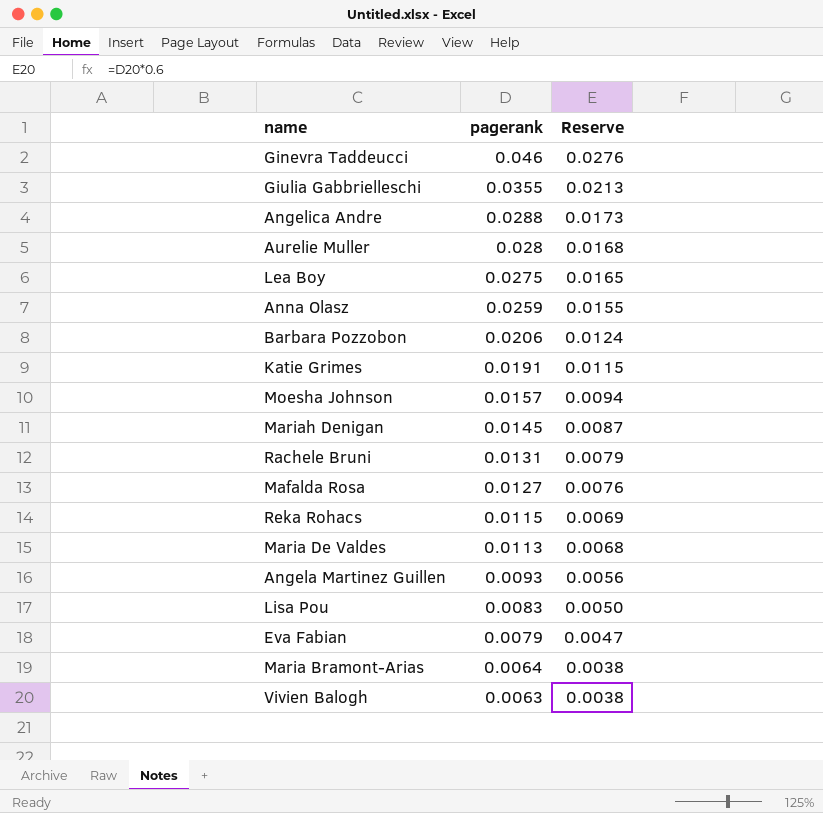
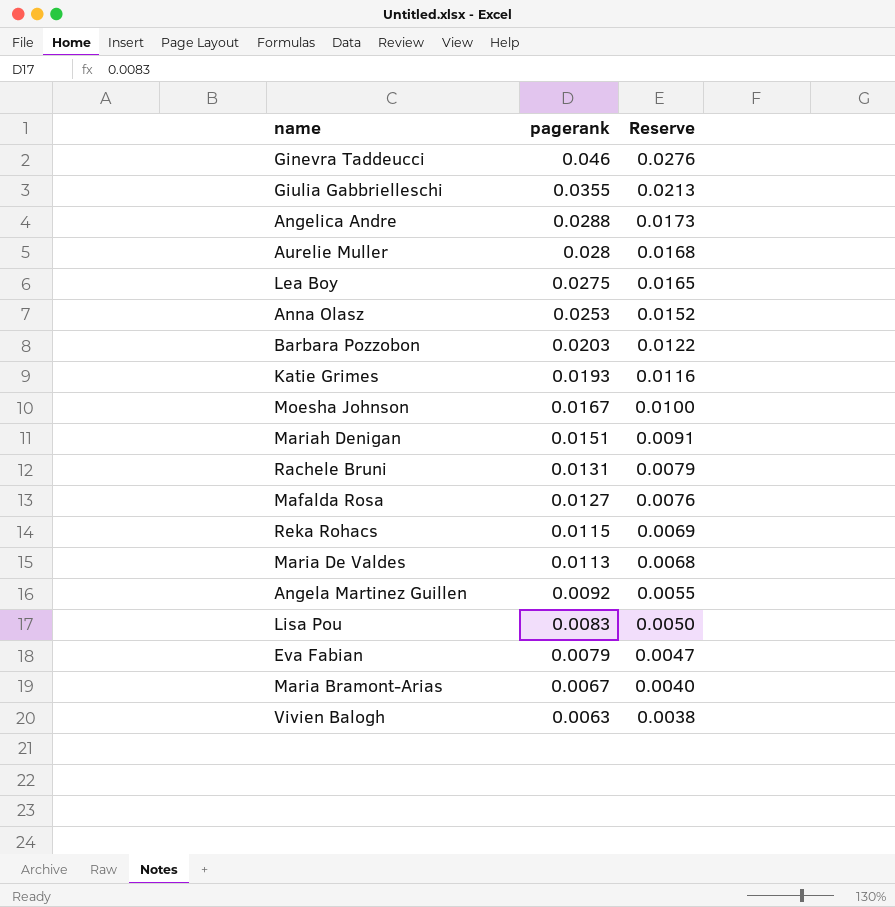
Anna Olasz | pagerank: 0.0259 -> 0.0253
Anna Olasz | Reserve: 0.0155 -> 0.0152
Barbara Pozzobon | pagerank: 0.0206 -> 0.0203
Barbara Pozzobon | Reserve: 0.0124 -> 0.0122
Katie Grimes | pagerank: 0.0191 -> 0.0193
Katie Grimes | Reserve: 0.0115 -> 0.0116
Moesha Johnson | pagerank: 0.0157 -> 0.0167
Moesha Johnson | Reserve: 0.0094 -> 0.0100
Mariah Denigan | pagerank: 0.0145 -> 0.0151
Mariah Denigan | Reserve: 0.0087 -> 0.0091
Angela Martinez Guillen | pagerank: 0.0093 -> 0.0092
Angela Martinez Guillen | Reserve: 0.0056 -> 0.0055
Maria Bramont-Arias | pagerank: 0.0064 -> 0.0067
Maria Bramont-Arias | Reserve: 0.0038 -> 0.0040

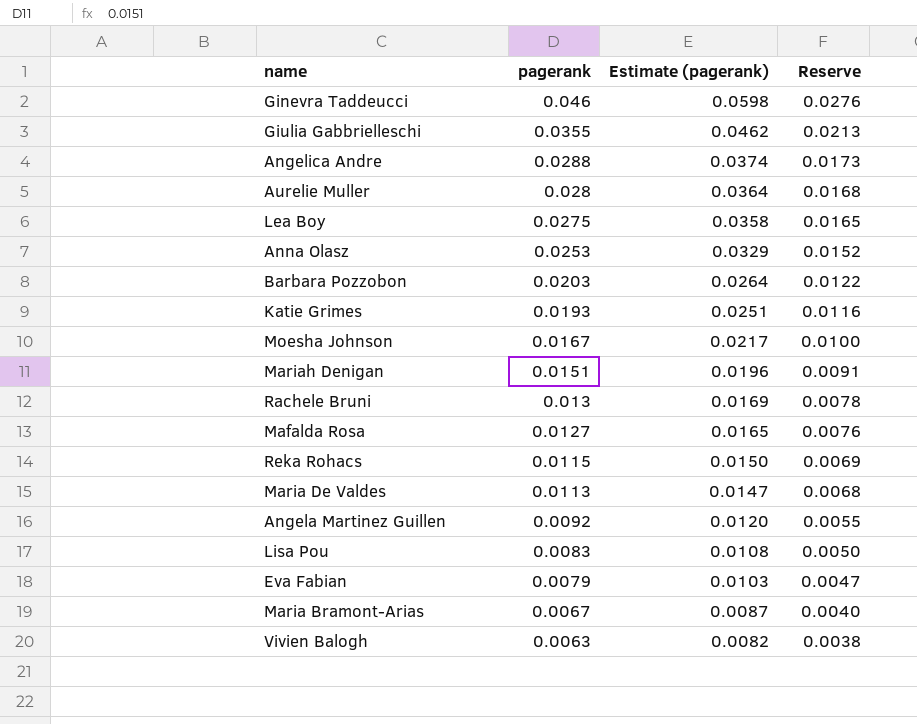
column Estimate (pagerank) | formula: none -> [pagerank] * 1.3
Rachele Bruni | pagerank: 0.0131 -> 0.013
Rachele Bruni | Reserve: 0.0079 -> 0.0078

